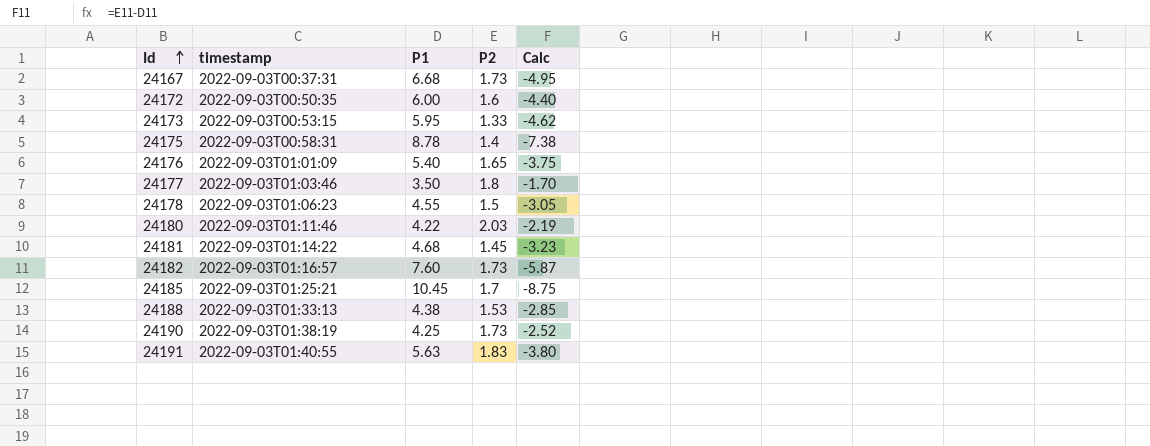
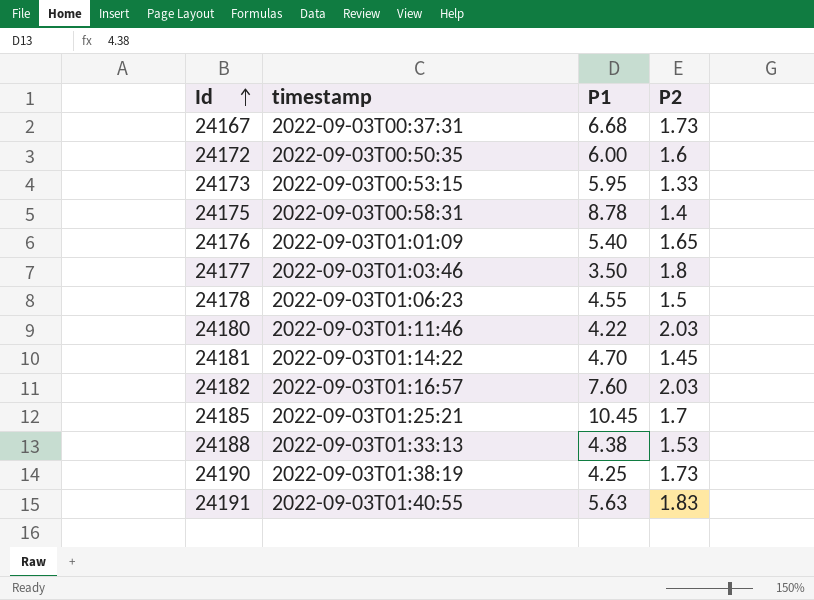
column Calc | formula: [P2] - [P1] -> none
24181 | P1: 4.68 -> 4.70
24182 | P2: 1.73 -> 2.03

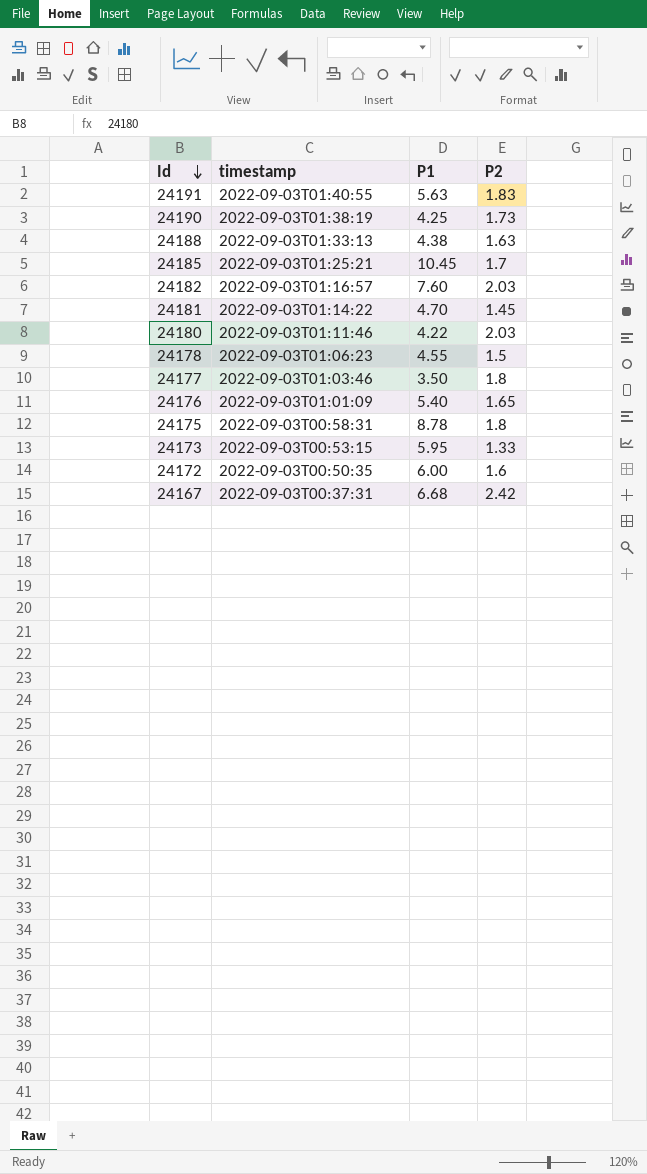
row order: Id ascending -> Id descending
24188 | P2: 1.53 -> 1.63
24175 | P2: 1.4 -> 1.8
24167 | P2: 1.73 -> 2.42

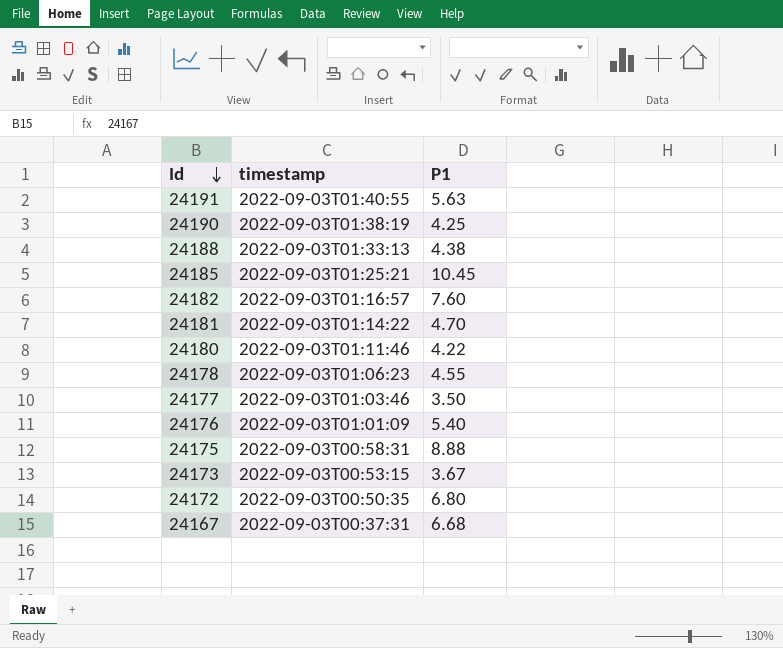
column P2 | position: 4 -> none
24175 | P1: 8.78 -> 8.88
24173 | P1: 5.95 -> 3.67
24172 | P1: 6.00 -> 6.80

